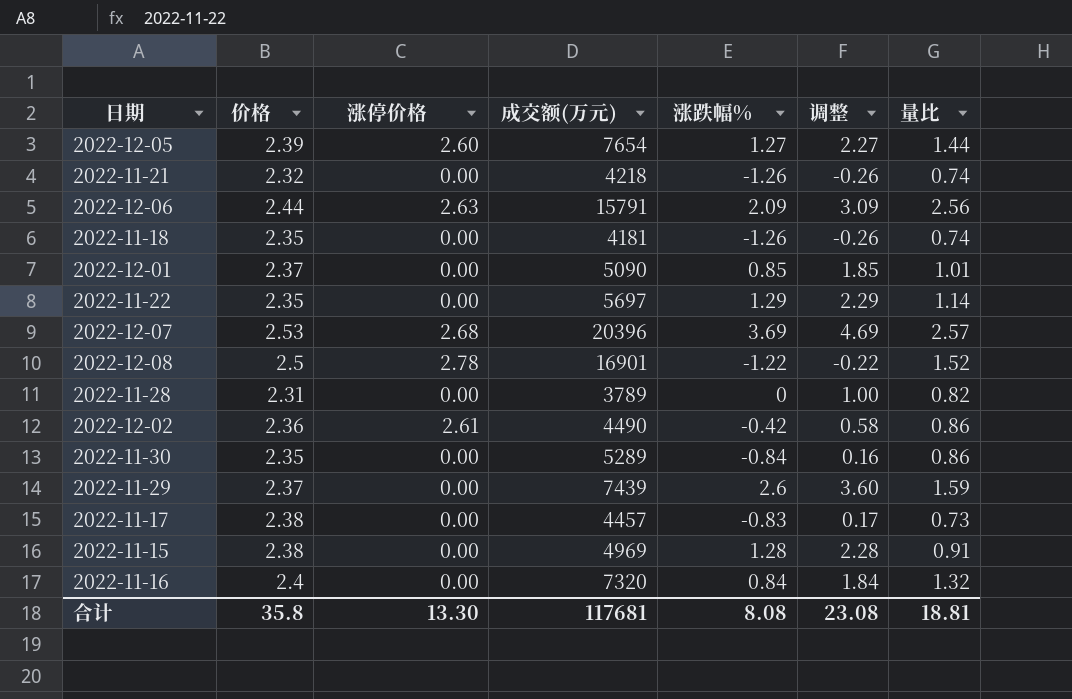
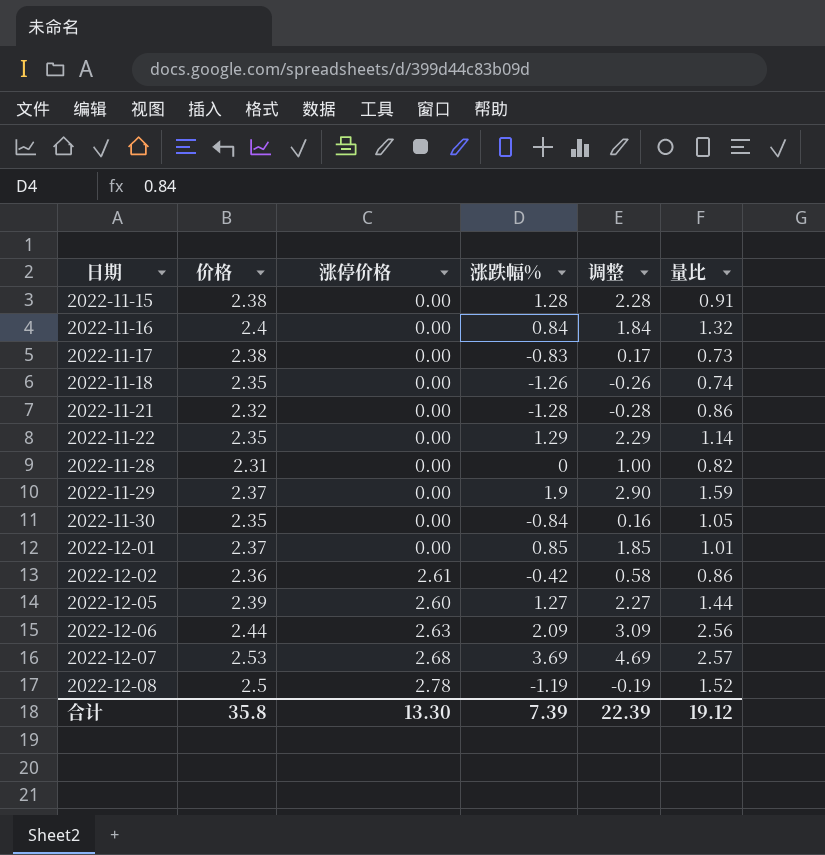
row order: none -> 日期 ascending
column 成交额(万元) | position: 4 -> none
2022-11-21 | 涨跌幅%: -1.26 -> -1.28
2022-11-21 | 调整: -0.26 -> -0.28
2022-11-21 | 量比: 0.74 -> 0.86
2022-11-29 | 涨跌幅%: 2.6 -> 1.9
2022-11-29 | 调整: 3.60 -> 2.90
2022-11-30 | 量比: 0.86 -> 1.05
2022-12-08 | 涨跌幅%: -1.22 -> -1.19
2022-12-08 | 调整: -0.22 -> -0.19
合计 | 涨跌幅%: 8.08 -> 7.39
合计 | 调整: 23.08 -> 22.39
合计 | 量比: 18.81 -> 19.12

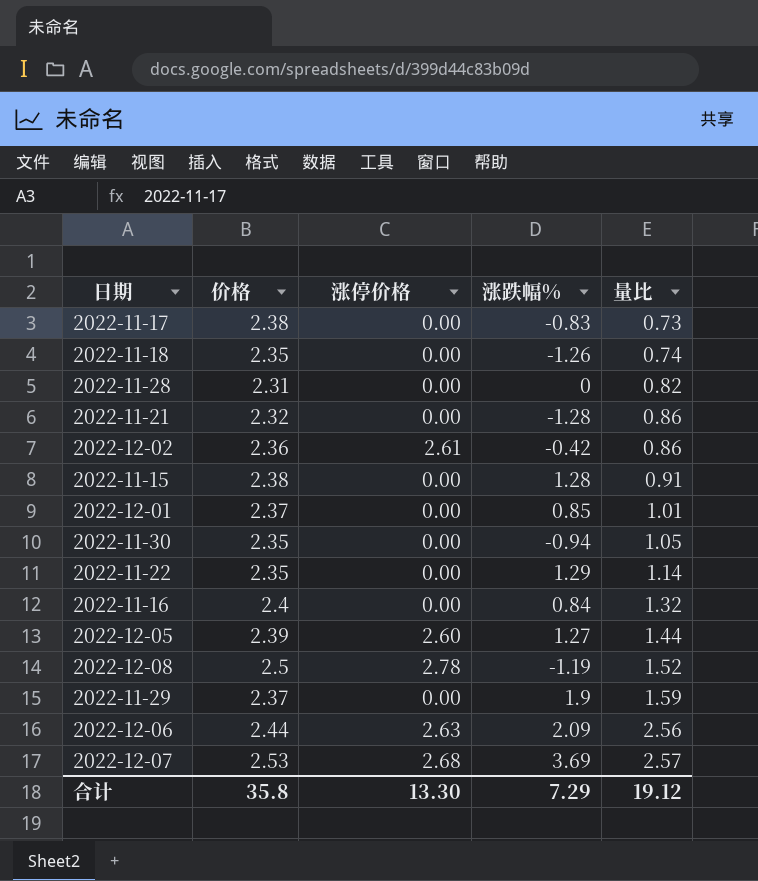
row order: 日期 ascending -> 量比 ascending
column 调整 | formula: [涨跌幅%] + 1 -> none
2022-11-30 | 涨跌幅%: -0.84 -> -0.94
合计 | 涨跌幅%: 7.39 -> 7.29

